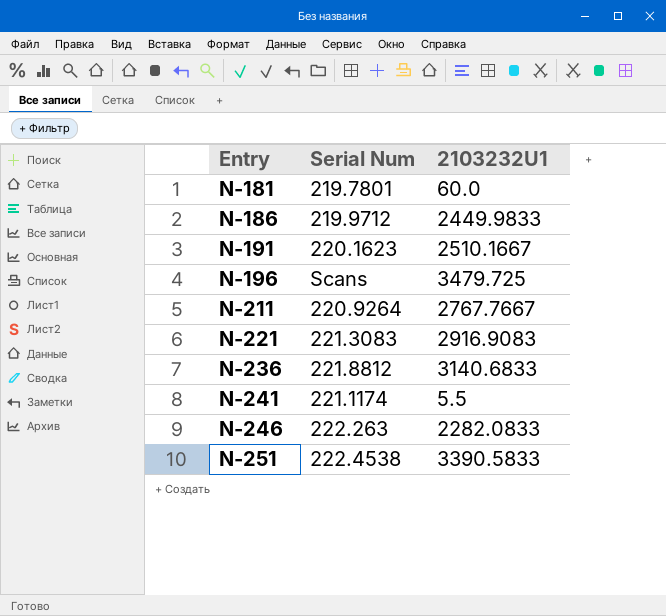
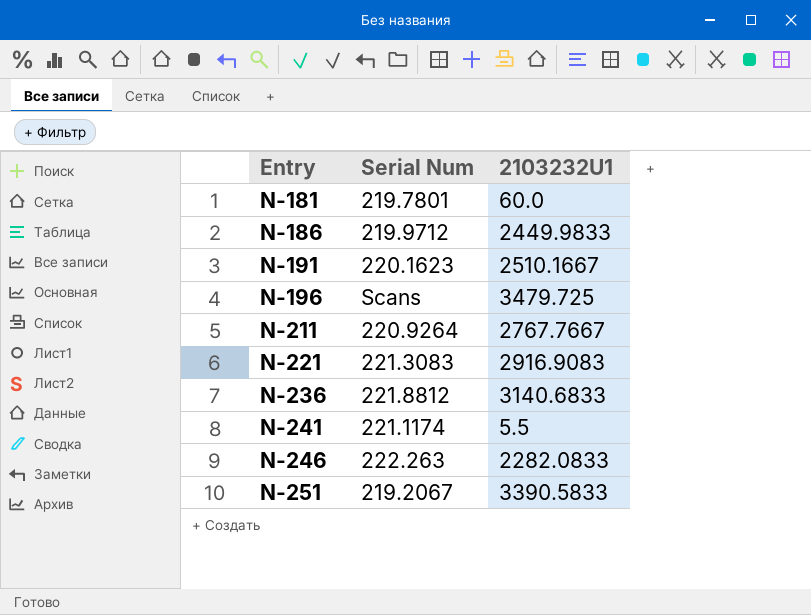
N-251 | Serial Num: 222.4538 -> 219.2067

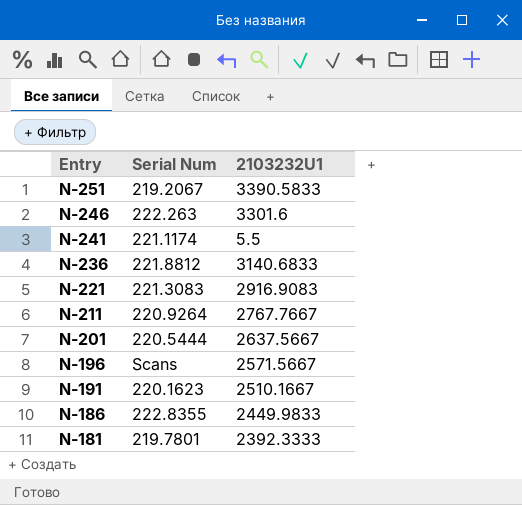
row order: Entry ascending -> Entry descending
N-246 | 2103232U1: 2282.0833 -> 3301.6
row N-201: none -> 220.5444 | 2637.5667
N-196 | 2103232U1: 3479.725 -> 2571.5667
N-186 | Serial Num: 219.9712 -> 222.8355
N-181 | 2103232U1: 60.0 -> 2392.3333

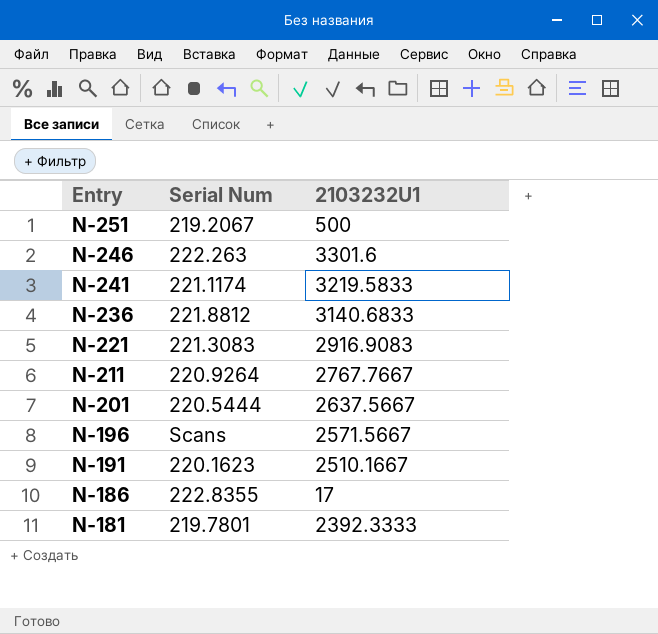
N-251 | 2103232U1: 3390.5833 -> 500
N-241 | 2103232U1: 5.5 -> 3219.5833
N-186 | 2103232U1: 2449.9833 -> 17

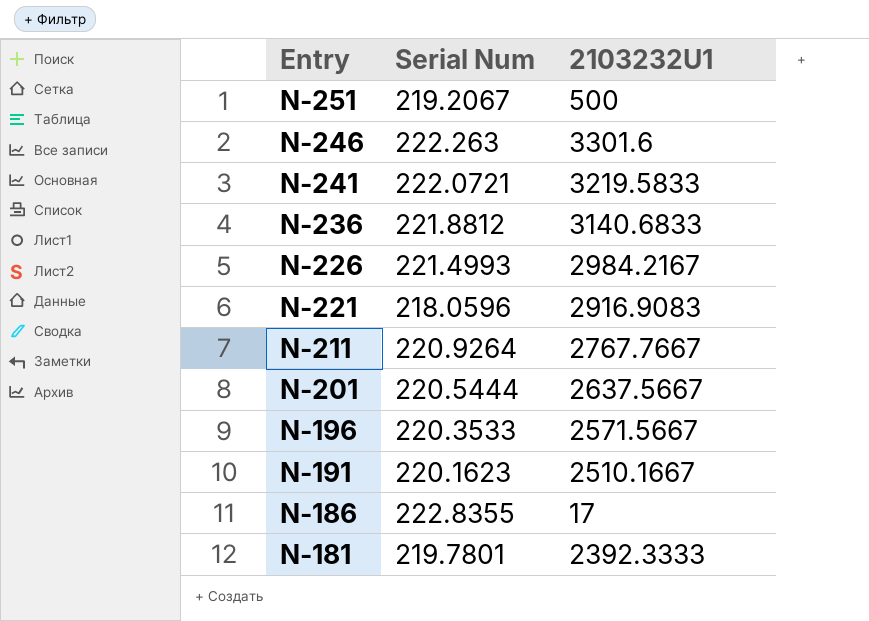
N-241 | Serial Num: 221.1174 -> 222.0721
row N-226: none -> 221.4993 | 2984.2167
N-221 | Serial Num: 221.3083 -> 218.0596
N-196 | Serial Num: Scans -> 220.3533

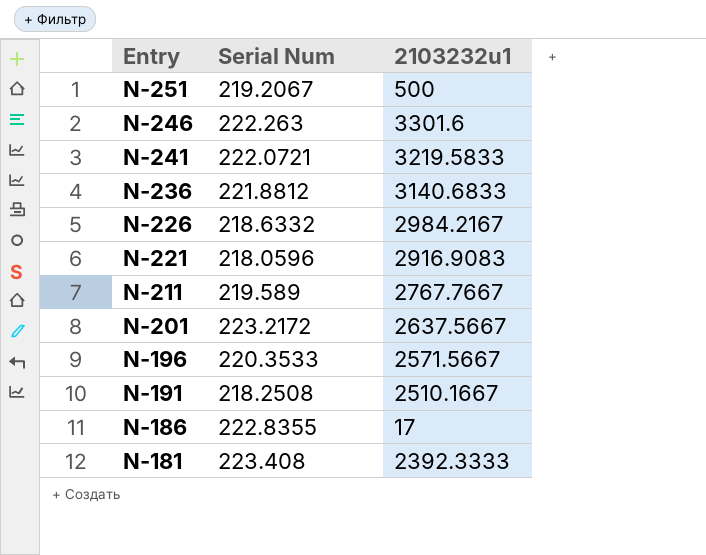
column name: 2103232U1 -> 2103232u1
N-226 | Serial Num: 221.4993 -> 218.6332
N-211 | Serial Num: 220.9264 -> 219.589
N-201 | Serial Num: 220.5444 -> 223.2172
N-191 | Serial Num: 220.1623 -> 218.2508
N-181 | Serial Num: 219.7801 -> 223.408

